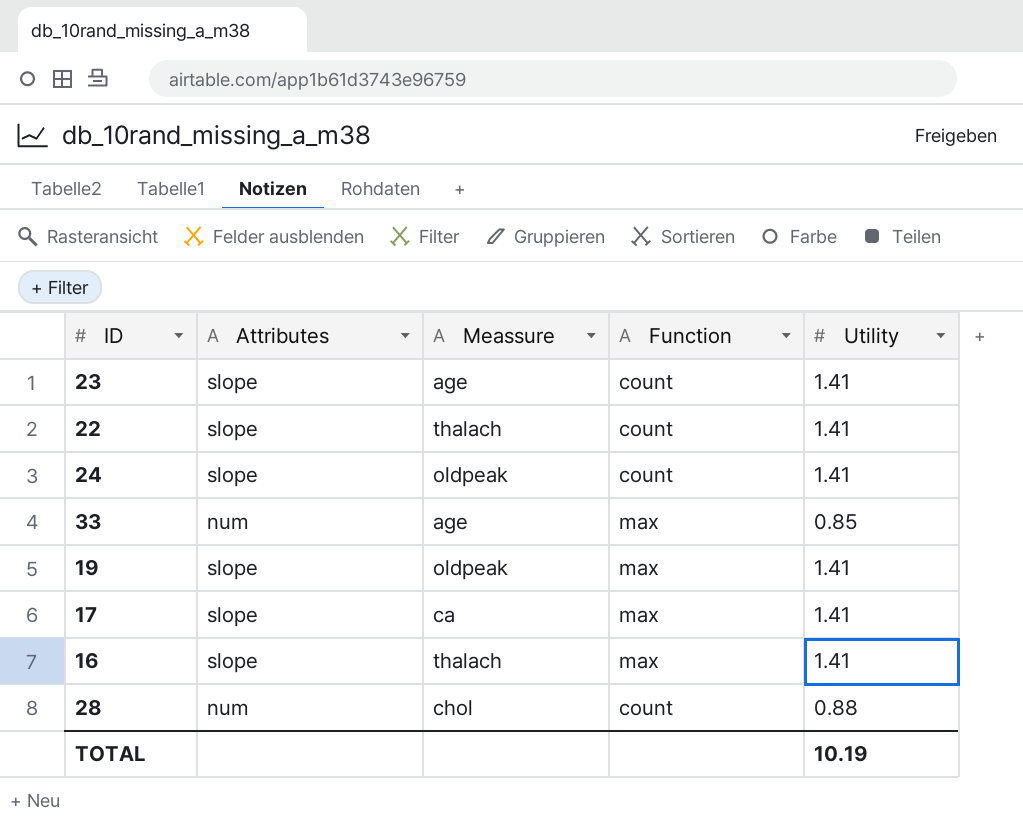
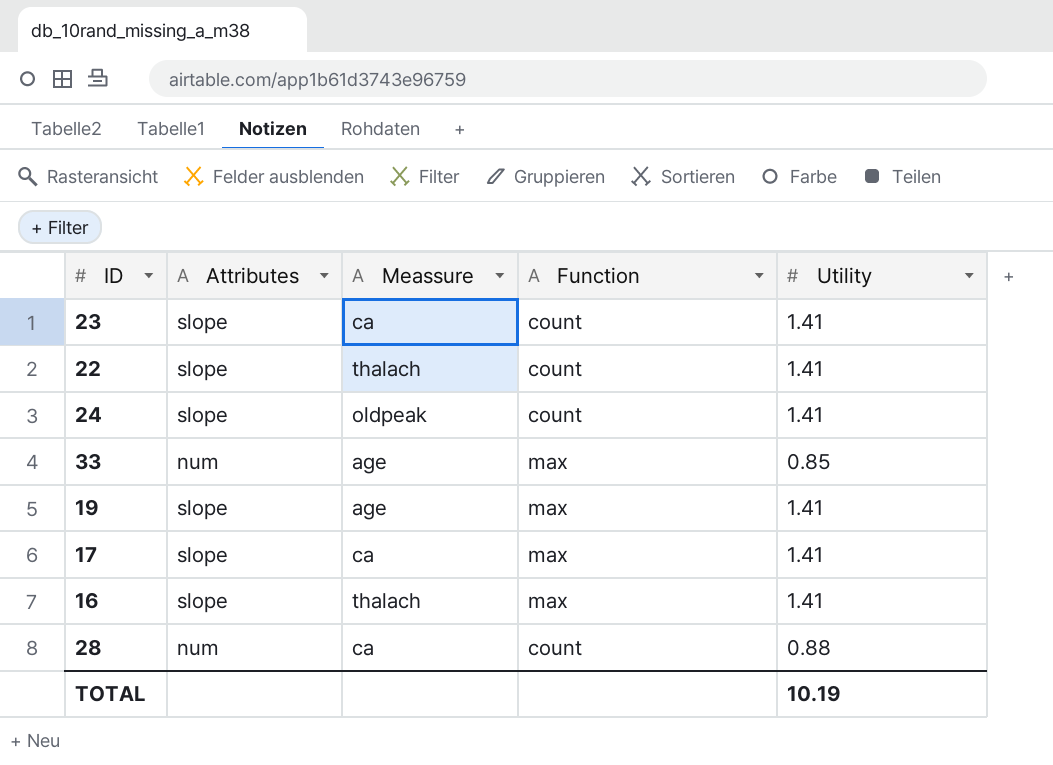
23 | Meassure: age -> ca
19 | Meassure: oldpeak -> age
28 | Meassure: chol -> ca

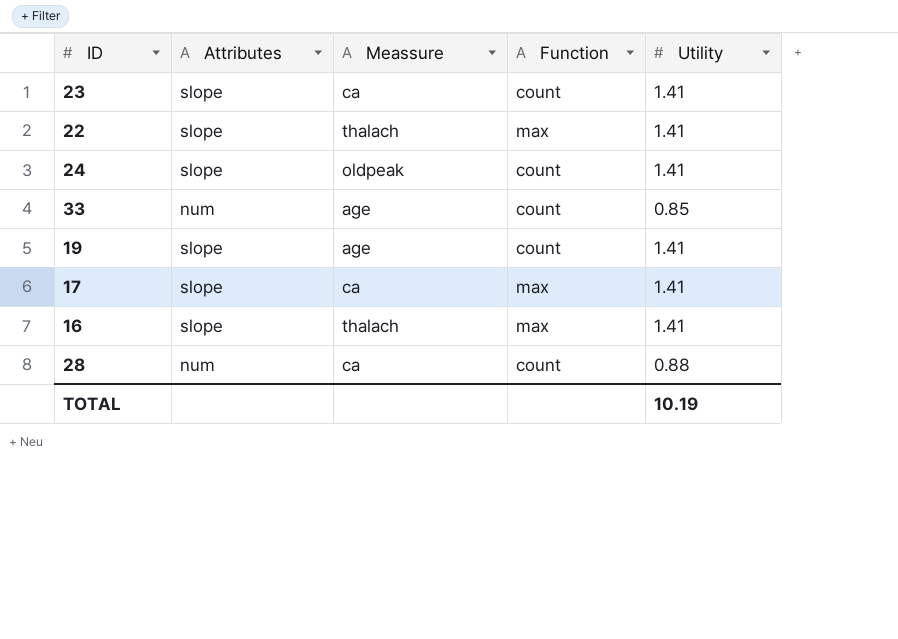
22 | Function: count -> max
33 | Function: max -> count
19 | Function: max -> count

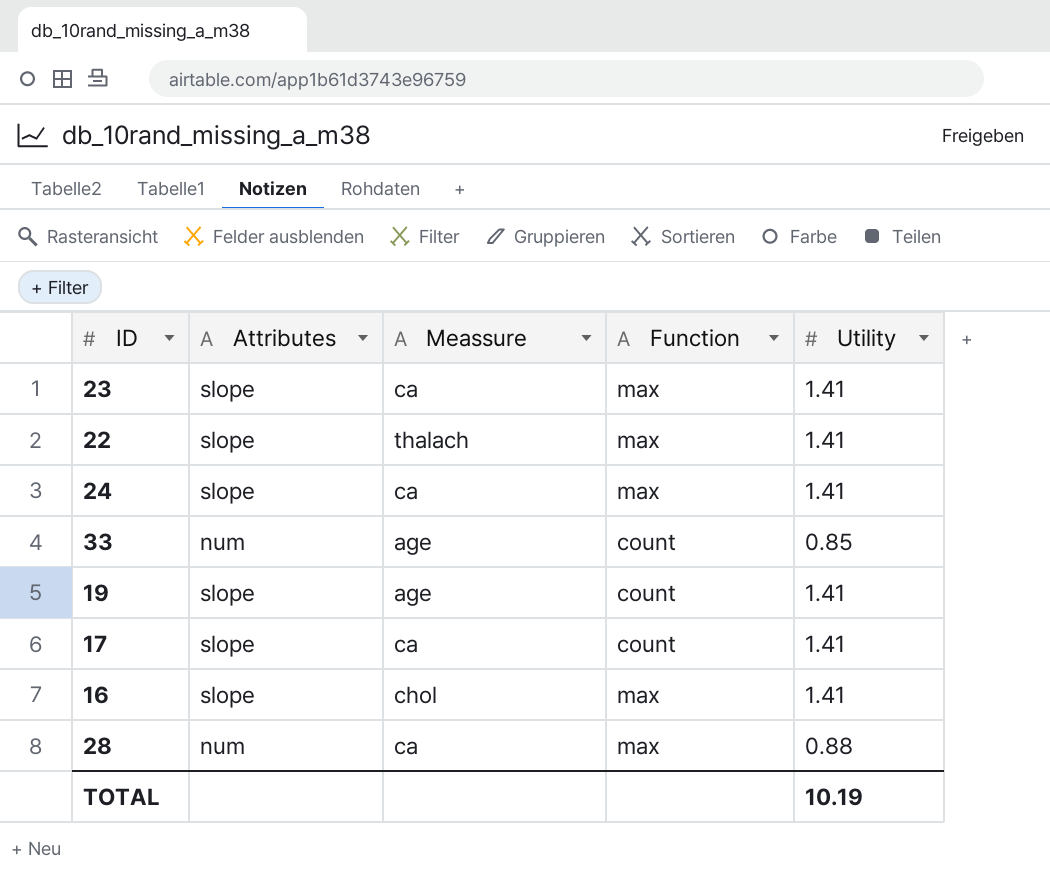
23 | Function: count -> max
24 | Meassure: oldpeak -> ca
24 | Function: count -> max
17 | Function: max -> count
16 | Meassure: thalach -> chol
28 | Function: count -> max

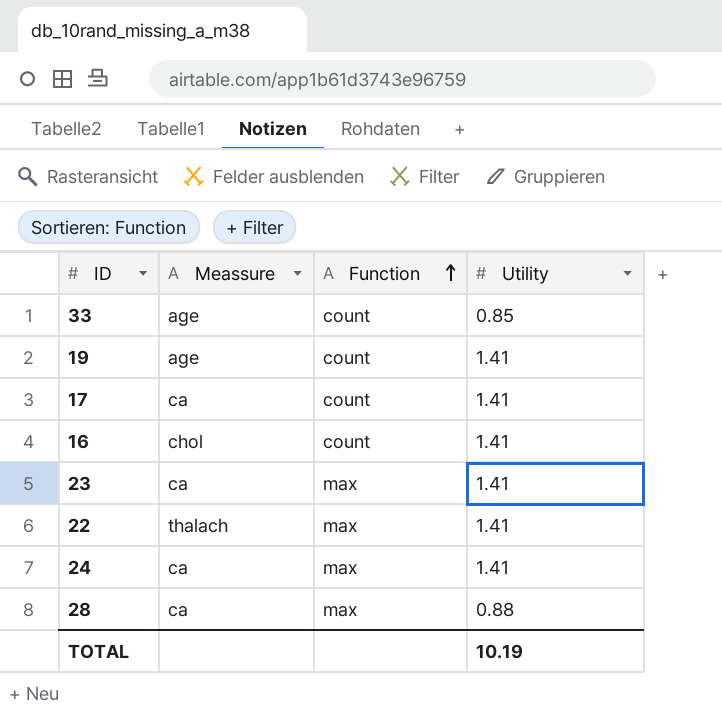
row order: none -> Function ascending
column Attributes | position: 2 -> none
16 | Function: max -> count

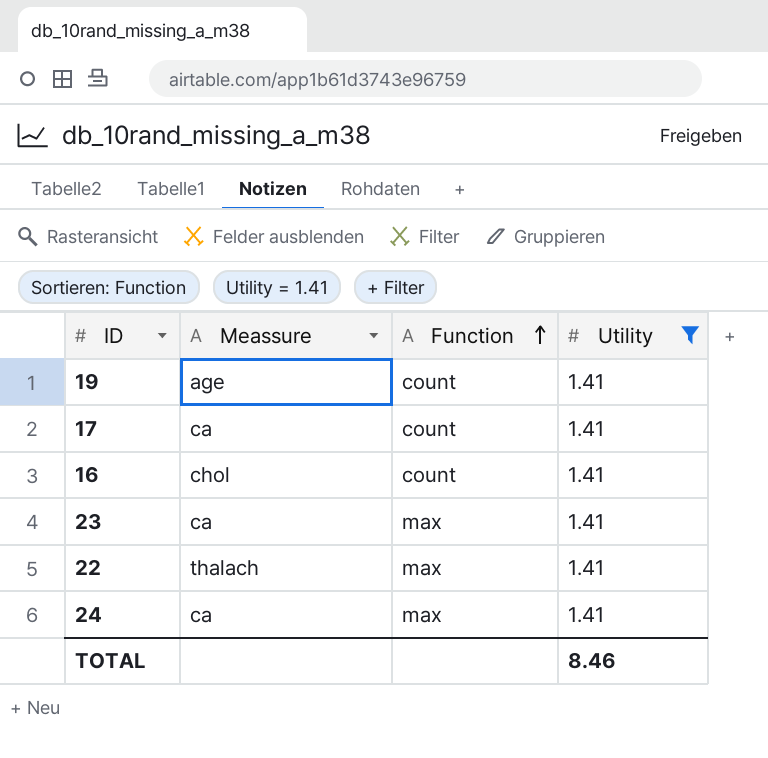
filter: none -> Utility = 1.41
TOTAL | Utility: 10.19 -> 8.46

